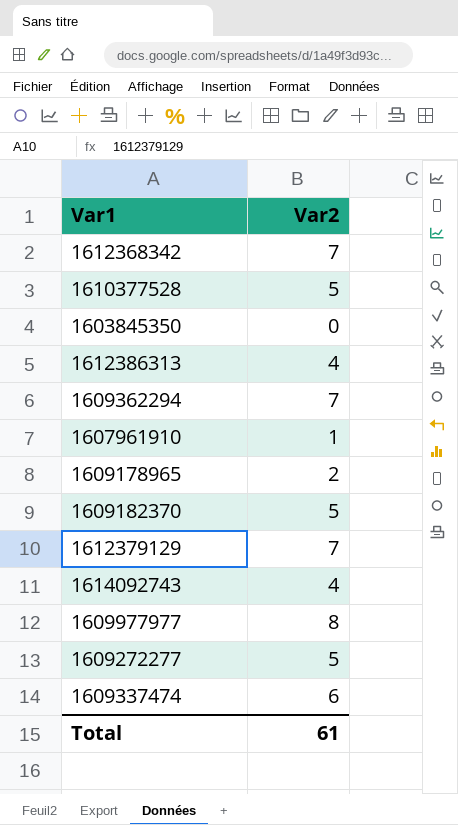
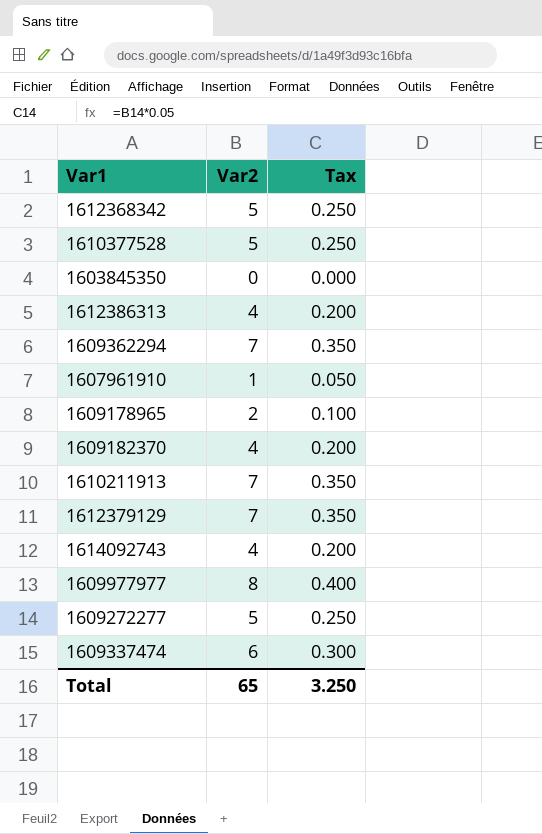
column Tax | formula: none -> [Var2] * 0.05
1612368342 | Var2: 7 -> 5
1609182370 | Var2: 5 -> 4
row 1610211913: none -> 7 | 0.350
Total | Var2: 61 -> 65

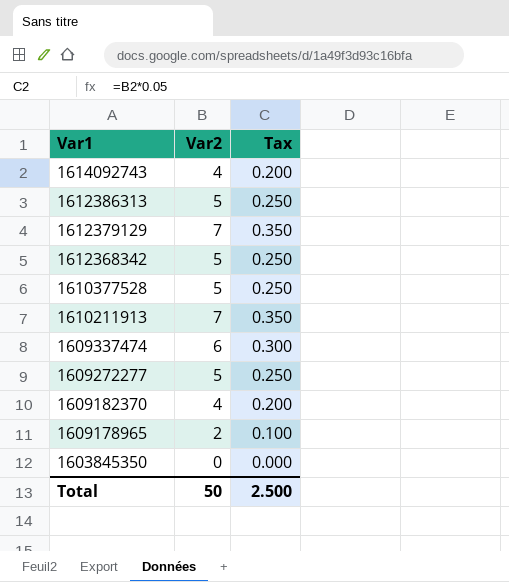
row order: none -> Var1 descending
row 1609362294: 7 | 0.350 -> none
row 1607961910: 1 | 0.050 -> none
row 1609977977: 8 | 0.400 -> none
1612386313 | Var2: 4 -> 5
1612386313 | Tax: 0.200 -> 0.250
Total | Var2: 65 -> 50
Total | Tax: 3.250 -> 2.500

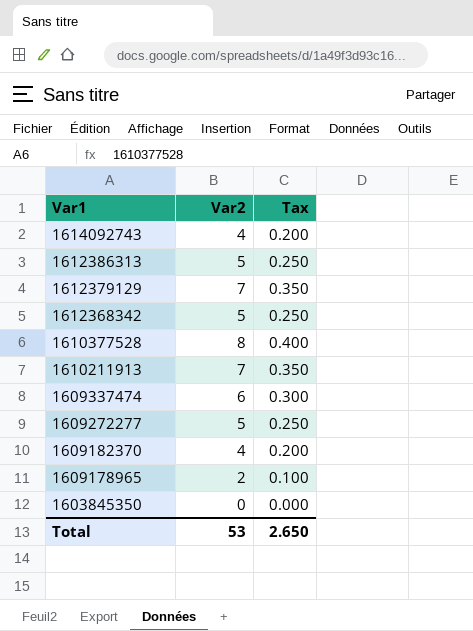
1610377528 | Var2: 5 -> 8
1610377528 | Tax: 0.250 -> 0.400
Total | Var2: 50 -> 53
Total | Tax: 2.500 -> 2.650

